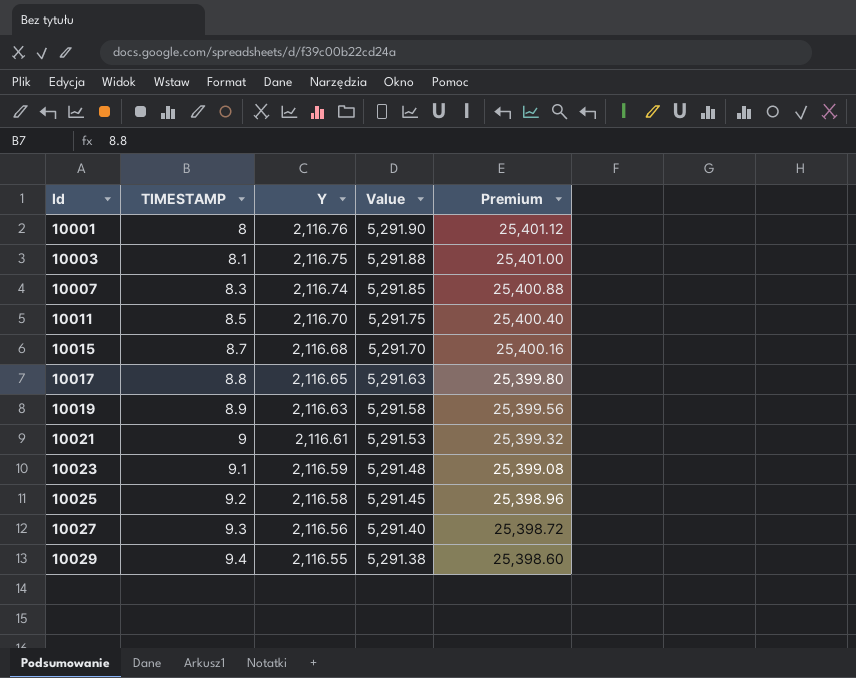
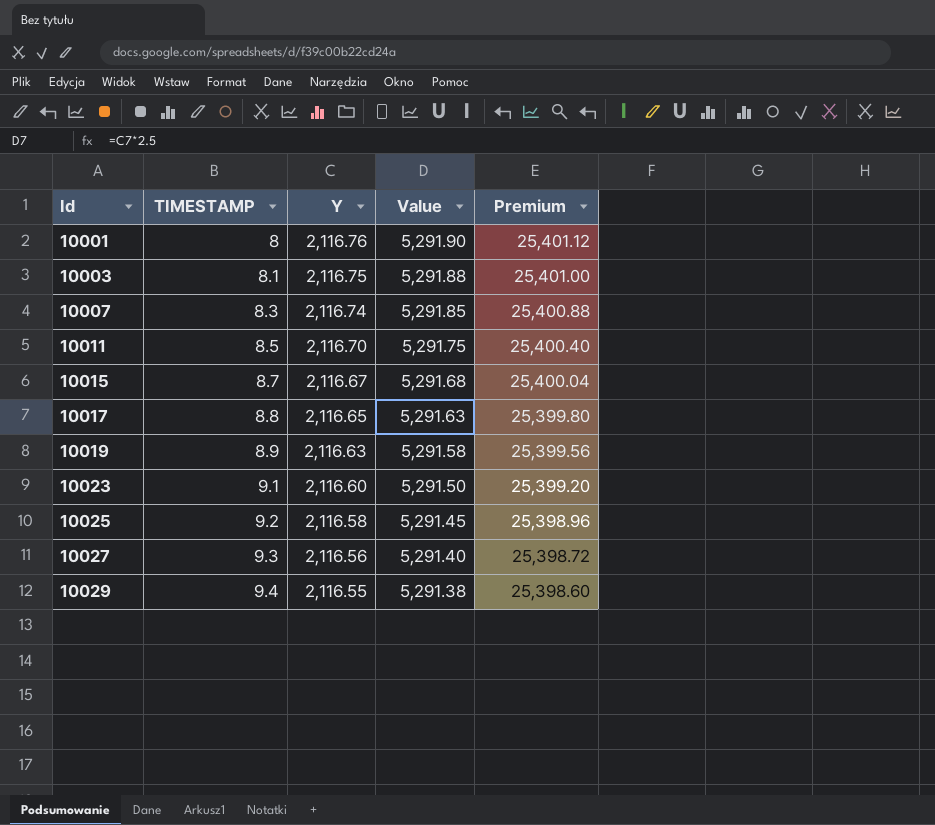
row 10021: 9 | 2,116.61 | 5,291.53 | 25,399.32 -> none
10015 | Y: 2,116.68 -> 2,116.67
10015 | Value: 5,291.70 -> 5,291.68
10015 | Premium: 25,400.16 -> 25,400.04
10023 | Y: 2,116.59 -> 2,116.60
10023 | Value: 5,291.48 -> 5,291.50
10023 | Premium: 25,399.08 -> 25,399.20

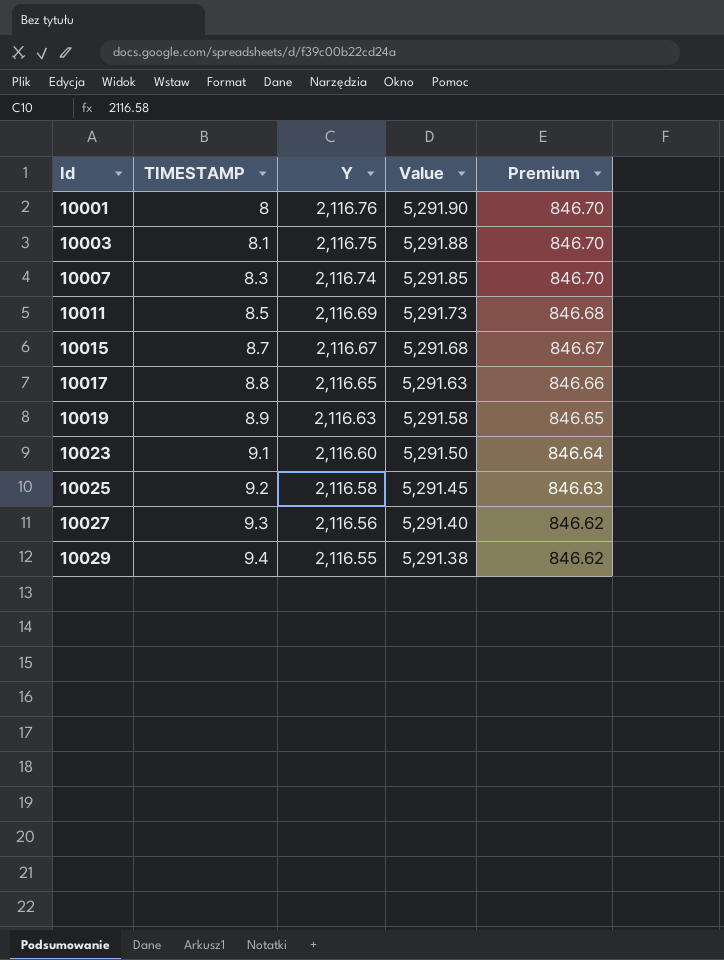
column Premium | formula: [Y] * 12 -> [Y] * 0.4
10011 | Y: 2,116.70 -> 2,116.69
10011 | Value: 5,291.75 -> 5,291.73

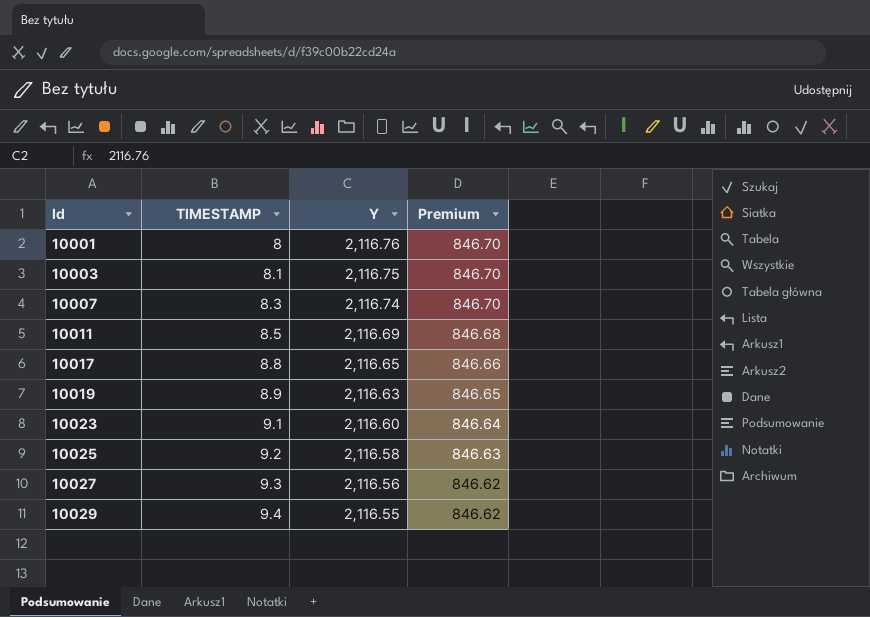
column Value | formula: [Y] * 2.5 -> none
row 10015: 8.7 | 2,116.67 | 5,291.68 | 846.67 -> none

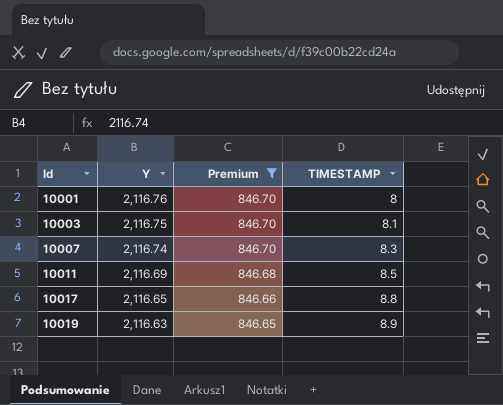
filter: none -> Premium >= 846.65
column TIMESTAMP | position: 2 -> 4

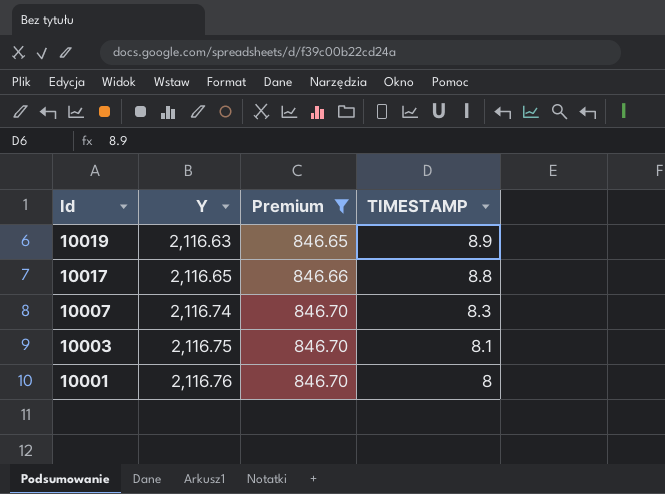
row order: Id ascending -> Id descending
row 10011: 2,116.69 | 846.68 | 8.5 -> none

